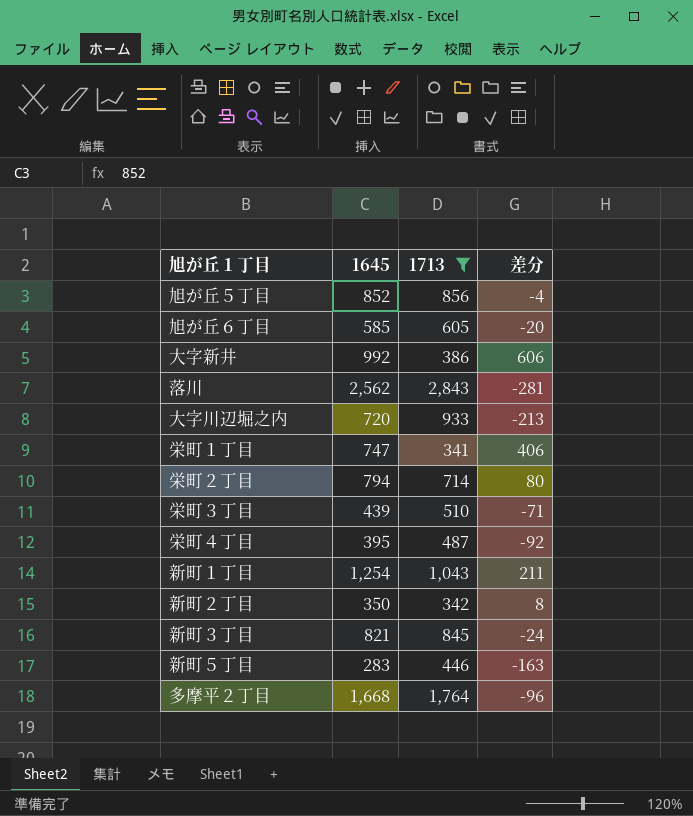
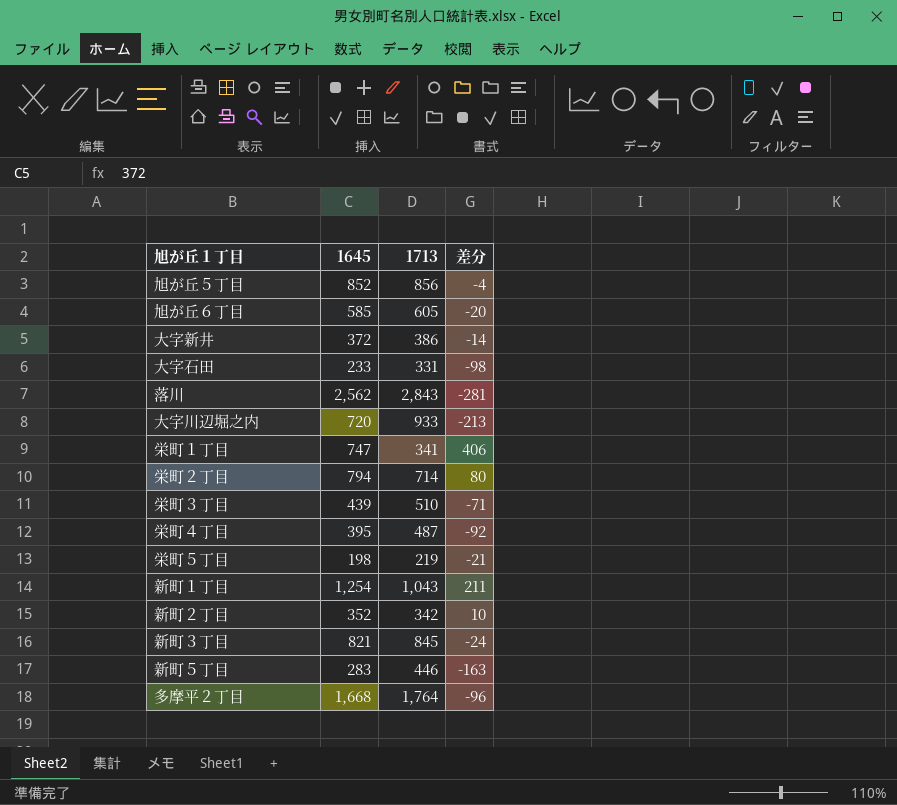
filter: 1713 >= 341 -> none
大字新井 | 1645: 992 -> 372
大字新井 | 差分: 606 -> -14
新町２丁目 | 1645: 350 -> 352
新町２丁目 | 差分: 8 -> 10

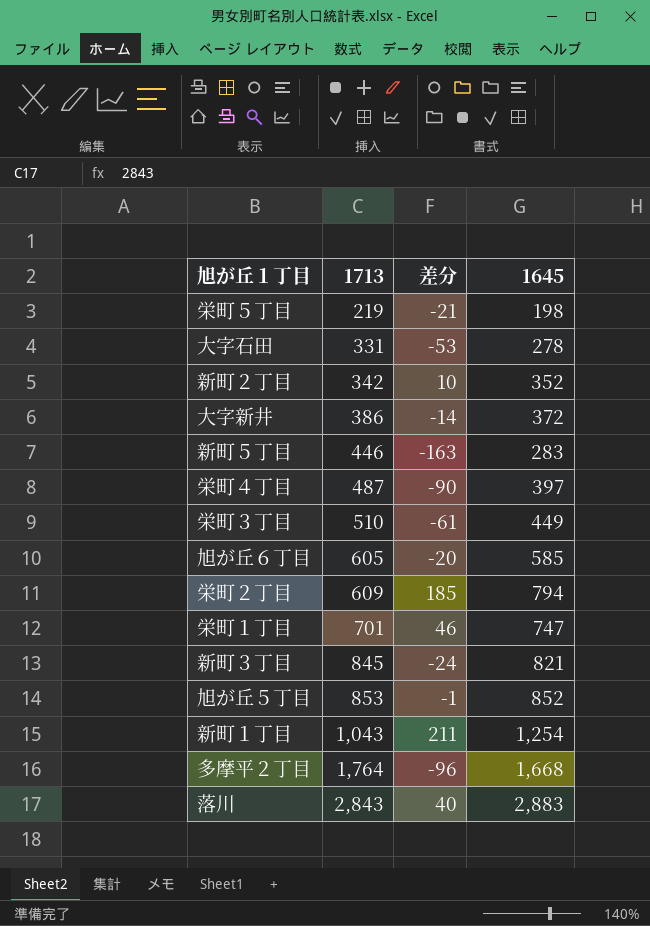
row order: none -> 1713 ascending
column 1645 | position: 2 -> 4
row 大字川辺堀之内: 720 | 933 | -213 -> none
大字石田 | 差分: -98 -> -53
大字石田 | 1645: 233 -> 278
栄町４丁目 | 差分: -92 -> -90
栄町４丁目 | 1645: 395 -> 397
栄町３丁目 | 差分: -71 -> -61
栄町３丁目 | 1645: 439 -> 449
栄町２丁目 | 1713: 714 -> 609
栄町２丁目 | 差分: 80 -> 185
栄町１丁目 | 1713: 341 -> 701
栄町１丁目 | 差分: 406 -> 46
旭が丘５丁目 | 1713: 856 -> 853
旭が丘５丁目 | 差分: -4 -> -1
落川 | 差分: -281 -> 40
落川 | 1645: 2,562 -> 2,883

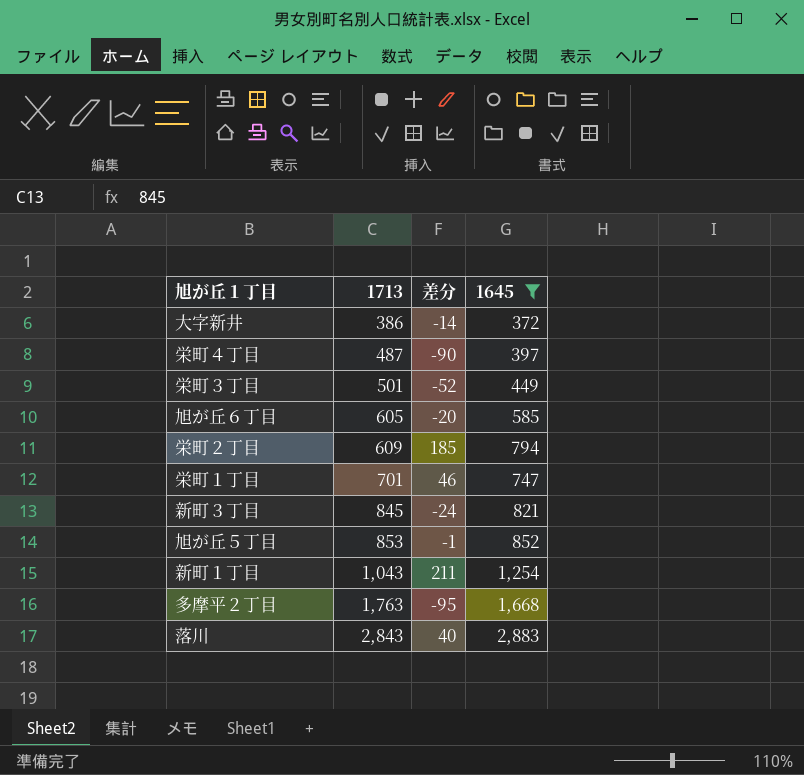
filter: none -> 1645 >= 372
栄町３丁目 | 1713: 510 -> 501
栄町３丁目 | 差分: -61 -> -52
多摩平２丁目 | 1713: 1,764 -> 1,763
多摩平２丁目 | 差分: -96 -> -95

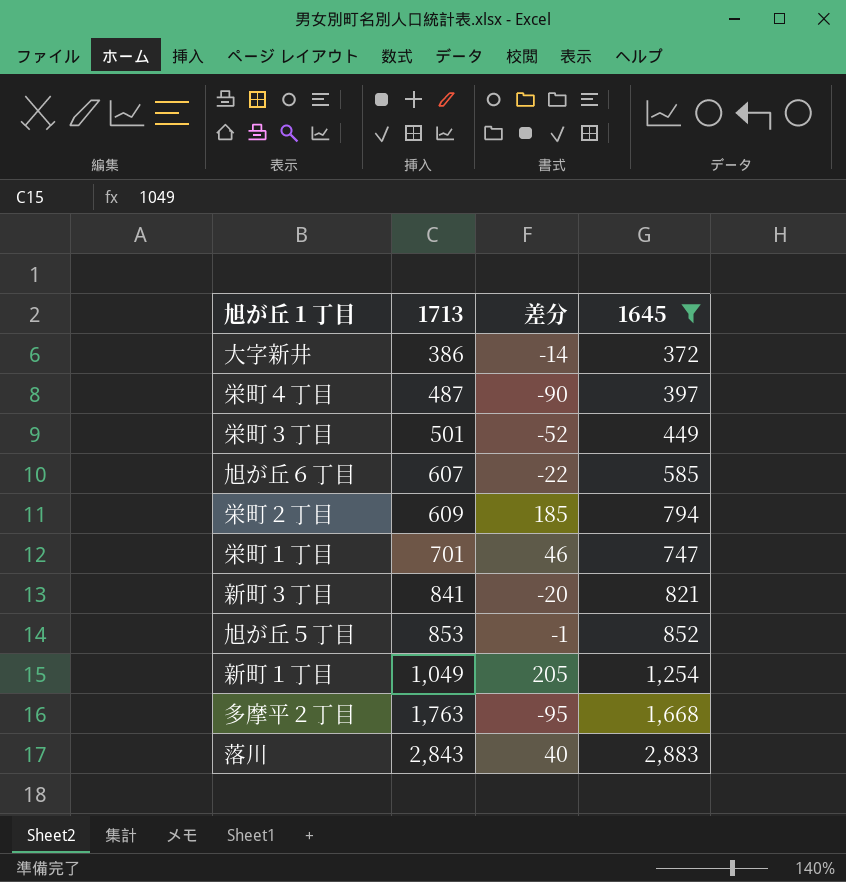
旭が丘６丁目 | 1713: 605 -> 607
旭が丘６丁目 | 差分: -20 -> -22
新町３丁目 | 1713: 845 -> 841
新町３丁目 | 差分: -24 -> -20
新町１丁目 | 1713: 1,043 -> 1,049
新町１丁目 | 差分: 211 -> 205

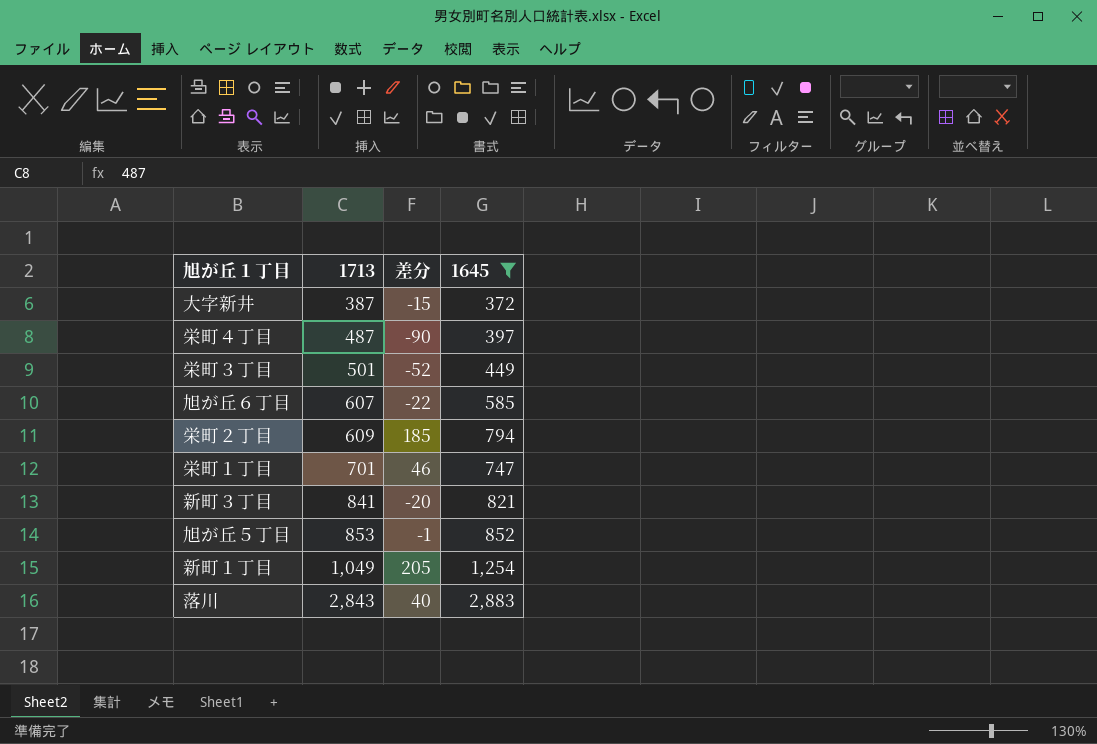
row 多摩平２丁目: 1,763 | -95 | 1,668 -> none
大字新井 | 1713: 386 -> 387
大字新井 | 差分: -14 -> -15

